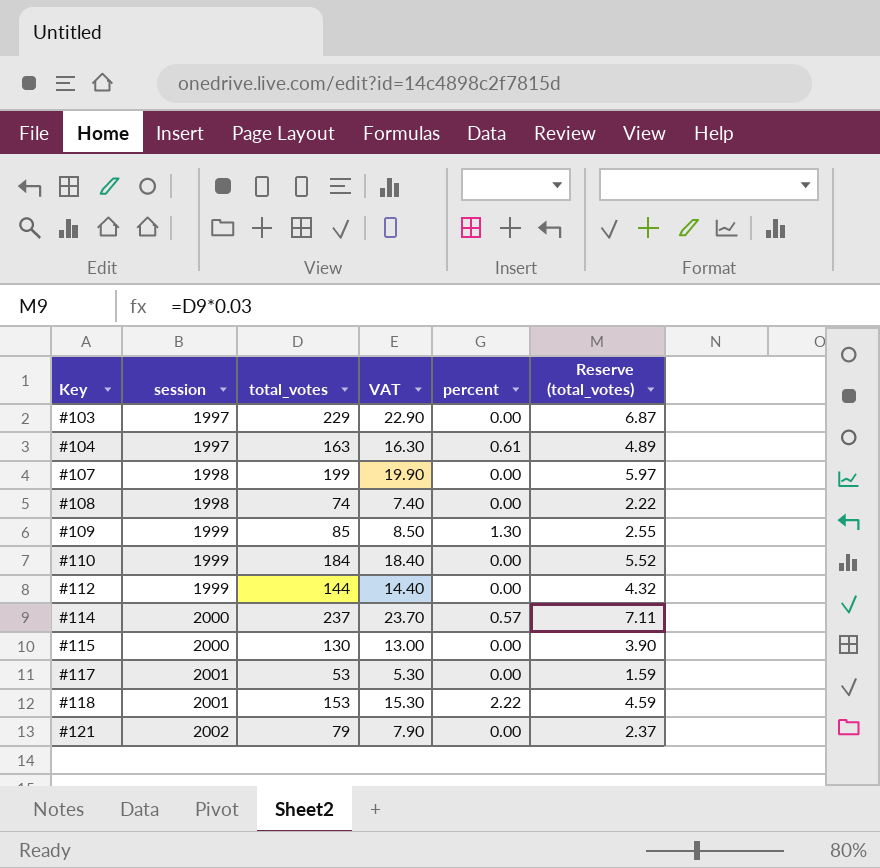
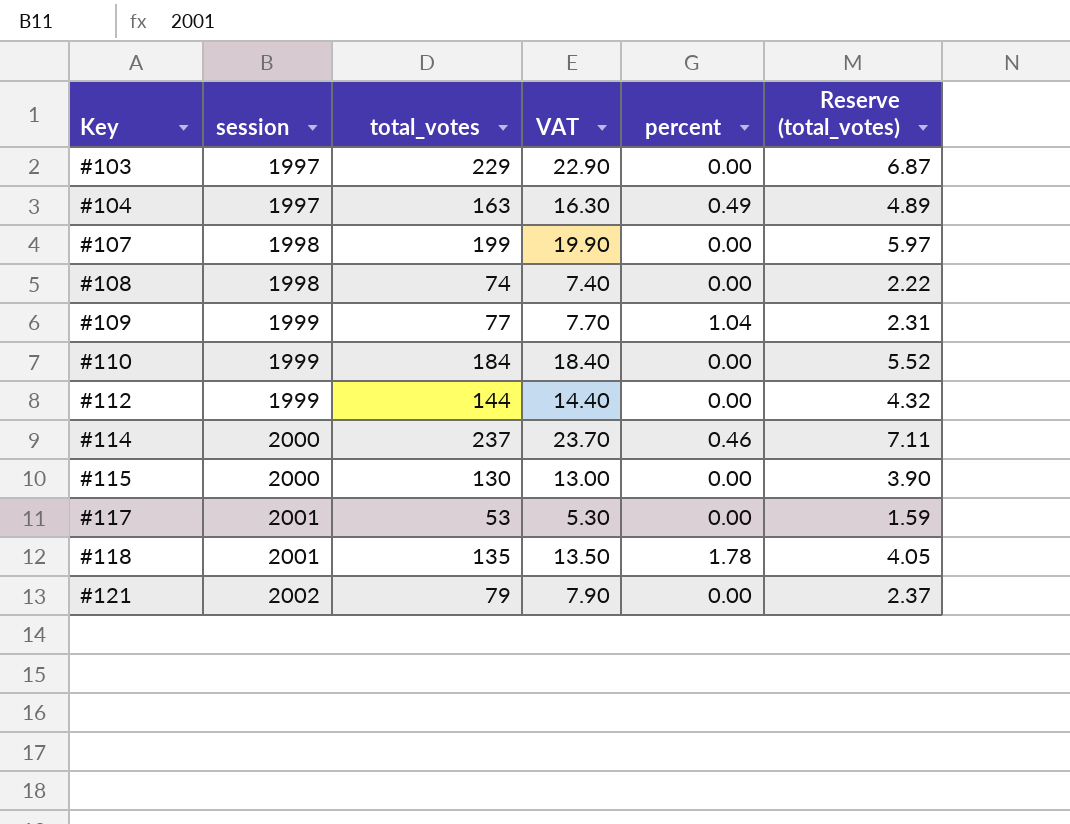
#104 | percent: 0.61 -> 0.49
#109 | total_votes: 85 -> 77
#109 | VAT: 8.50 -> 7.70
#109 | percent: 1.30 -> 1.04
#109 | Reserve (total_votes): 2.55 -> 2.31
#114 | percent: 0.57 -> 0.46
#118 | total_votes: 153 -> 135
#118 | VAT: 15.30 -> 13.50
#118 | percent: 2.22 -> 1.78
#118 | Reserve (total_votes): 4.59 -> 4.05

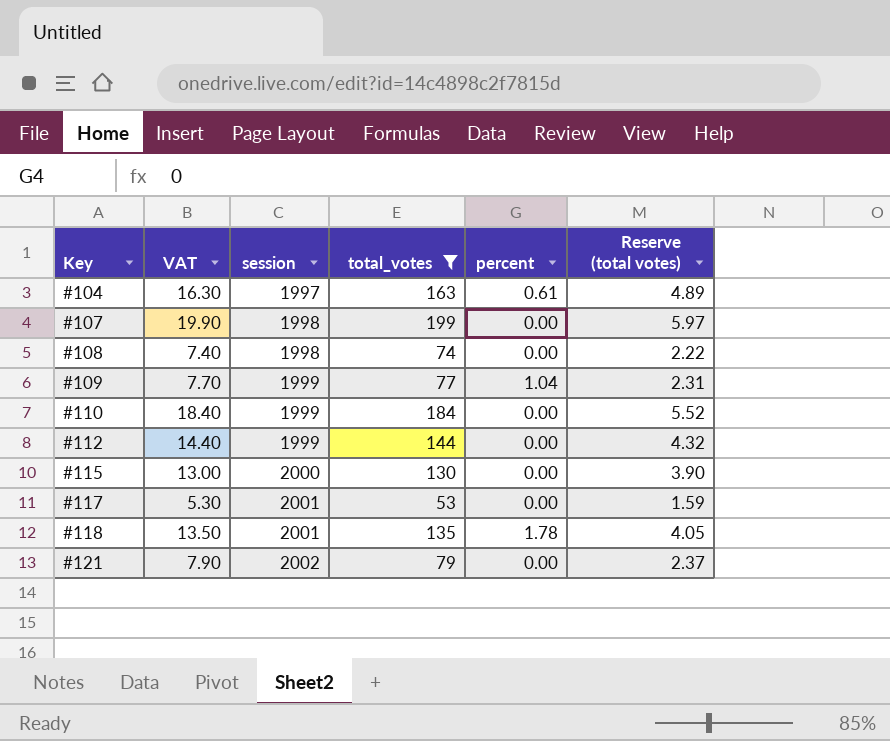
filter: none -> total_votes <= 199
column VAT | position: 4 -> 2
column name: Reserve (total_votes) -> Reserve (total votes)
#104 | percent: 0.49 -> 0.61

